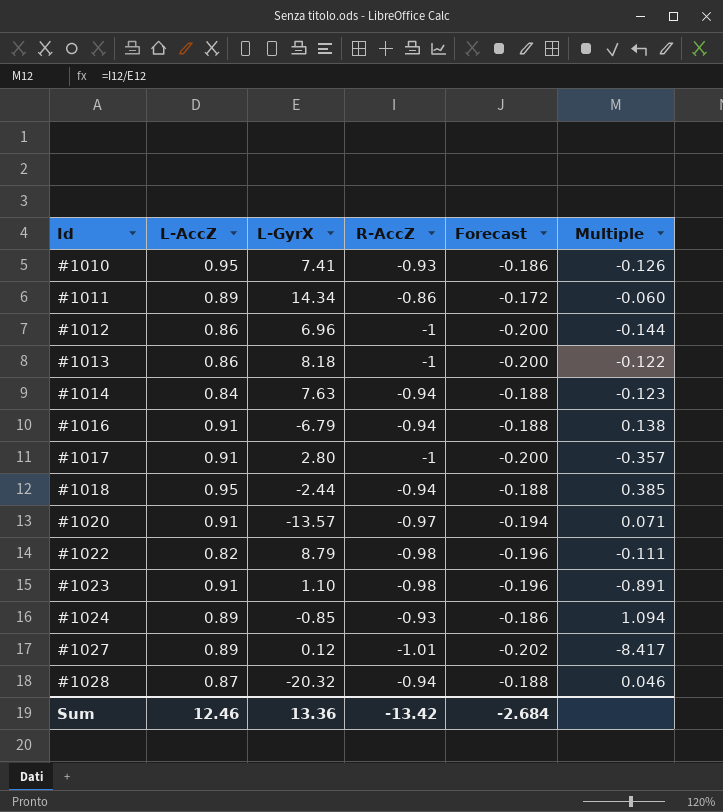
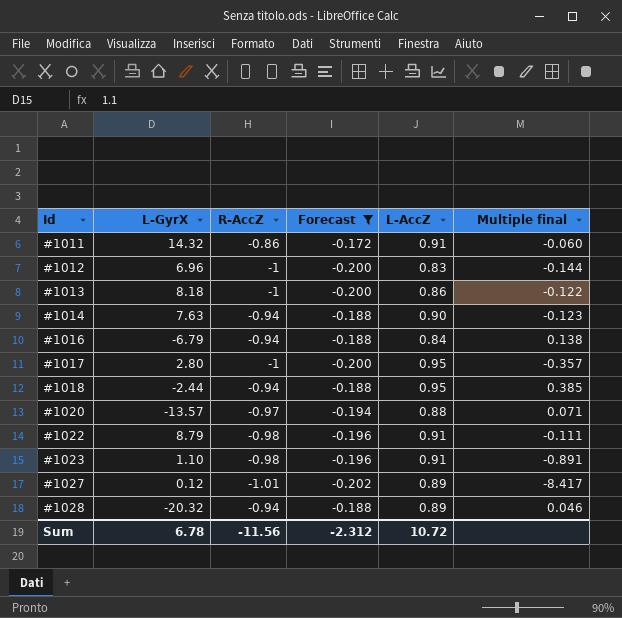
filter: none -> Forecast != -0.186
column L-AccZ | position: 2 -> 5
column name: Multiple -> Multiple final
#1011 | L-GyrX: 14.34 -> 14.32
#1011 | L-AccZ: 0.89 -> 0.91
#1012 | L-AccZ: 0.86 -> 0.83
#1014 | L-AccZ: 0.84 -> 0.90
#1016 | L-AccZ: 0.91 -> 0.84
#1017 | L-AccZ: 0.91 -> 0.95
#1020 | L-AccZ: 0.91 -> 0.88
#1022 | L-AccZ: 0.82 -> 0.91
#1028 | L-AccZ: 0.87 -> 0.89
Sum | L-GyrX: 13.36 -> 6.78
Sum | R-AccZ: -13.42 -> -11.56
Sum | Forecast: -2.684 -> -2.312
Sum | L-AccZ: 12.46 -> 10.72

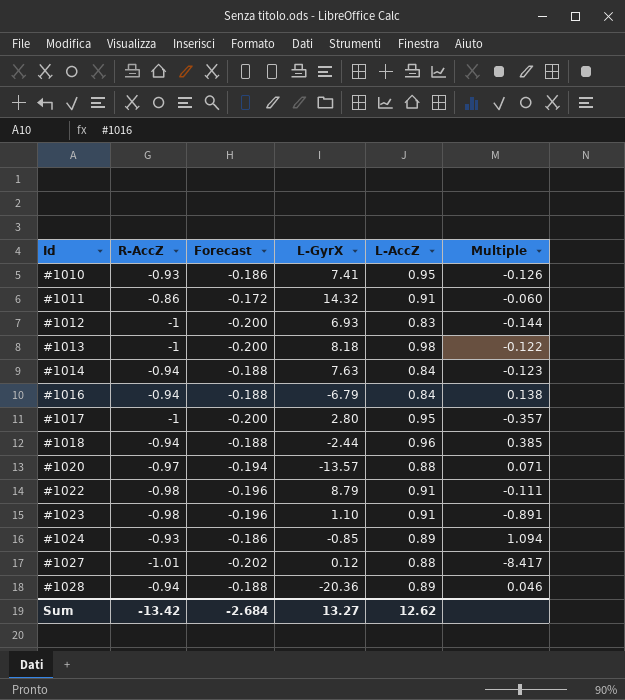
filter: Forecast != -0.186 -> none
column L-GyrX | position: 2 -> 4
column name: Multiple final -> Multiple
#1012 | L-GyrX: 6.96 -> 6.93
#1013 | L-AccZ: 0.86 -> 0.98
#1014 | L-AccZ: 0.90 -> 0.84
#1018 | L-AccZ: 0.95 -> 0.96
#1027 | L-AccZ: 0.89 -> 0.88
#1028 | L-GyrX: -20.32 -> -20.36
Sum | R-AccZ: -11.56 -> -13.42
Sum | Forecast: -2.312 -> -2.684
Sum | L-GyrX: 6.78 -> 13.27
Sum | L-AccZ: 10.72 -> 12.62

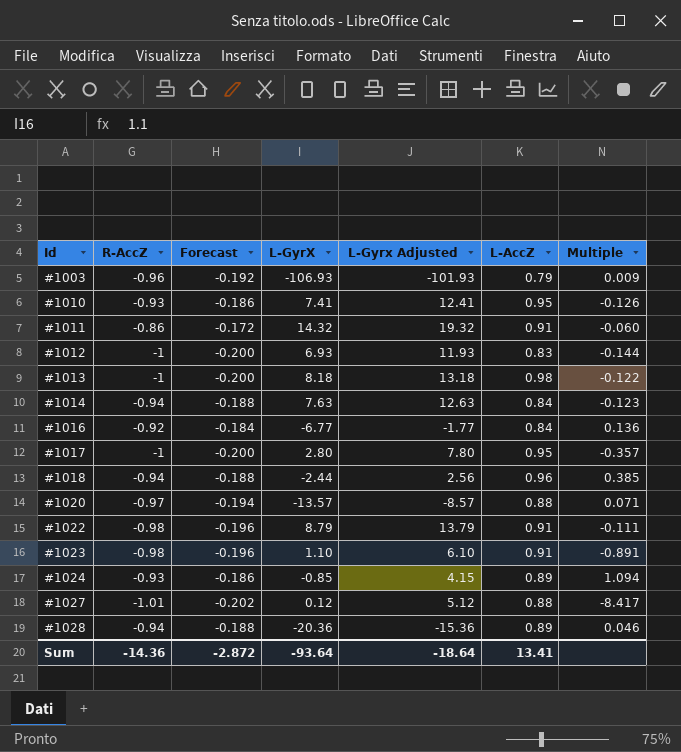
column L-Gyrx Adjusted | formula: none -> [L-GyrX] + 5
row #1003: none -> -0.96 | -0.192 | -106.93 | -101.93 | 0.79 | 0.009
#1016 | R-AccZ: -0.94 -> -0.92
#1016 | Forecast: -0.188 -> -0.184
#1016 | L-GyrX: -6.79 -> -6.77
#1016 | Multiple: 0.138 -> 0.136
Sum | R-AccZ: -13.42 -> -14.36
Sum | Forecast: -2.684 -> -2.872
Sum | L-GyrX: 13.27 -> -93.64
Sum | L-AccZ: 12.62 -> 13.41

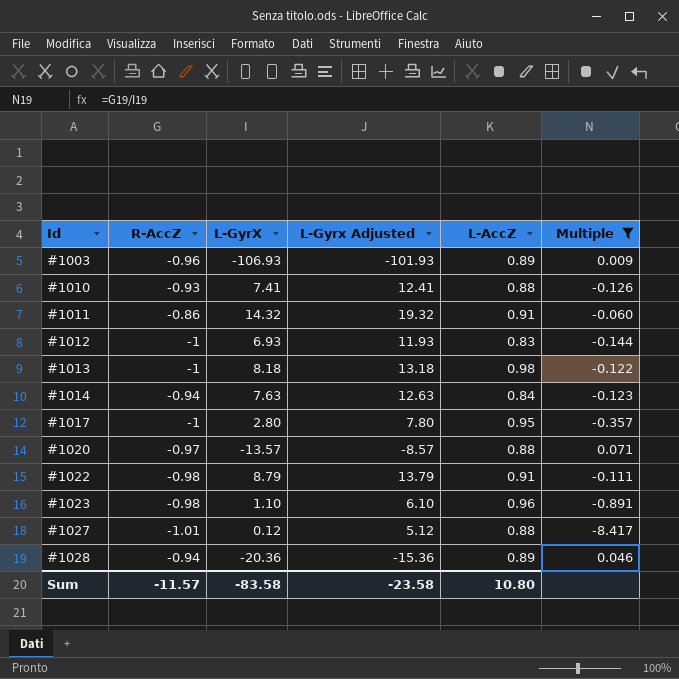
filter: none -> Multiple <= 0.071
column Forecast | formula: [R-AccZ] * 0.2 -> none
#1003 | L-AccZ: 0.79 -> 0.89
#1010 | L-AccZ: 0.95 -> 0.88
#1023 | L-AccZ: 0.91 -> 0.96
Sum | R-AccZ: -14.36 -> -11.57
Sum | L-GyrX: -93.64 -> -83.58
Sum | L-Gyrx Adjusted: -18.64 -> -23.58
Sum | L-AccZ: 13.41 -> 10.80

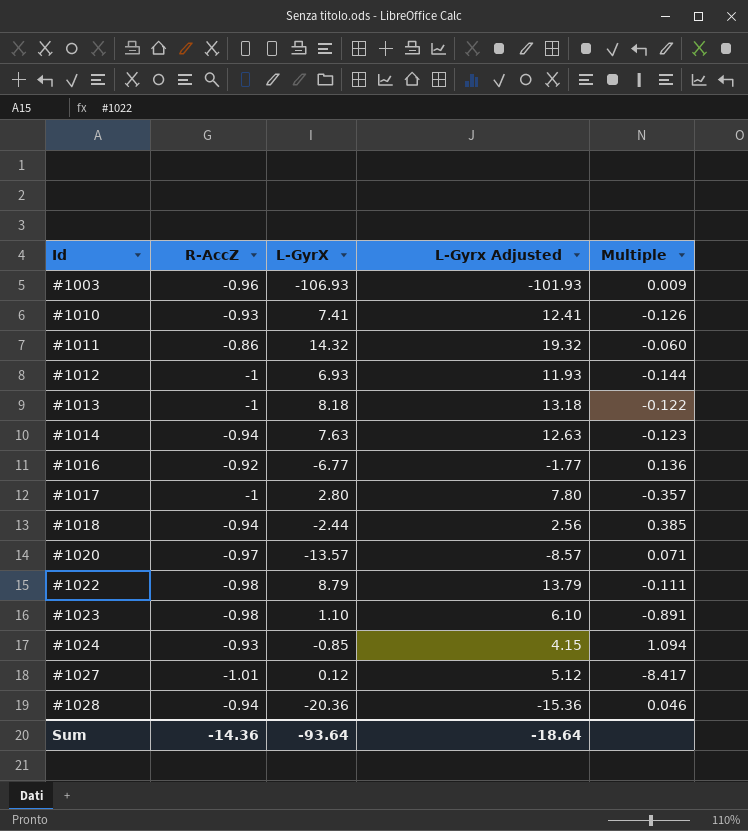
filter: Multiple <= 0.071 -> none
column L-AccZ | position: 5 -> none
Sum | R-AccZ: -11.57 -> -14.36
Sum | L-GyrX: -83.58 -> -93.64
Sum | L-Gyrx Adjusted: -23.58 -> -18.64

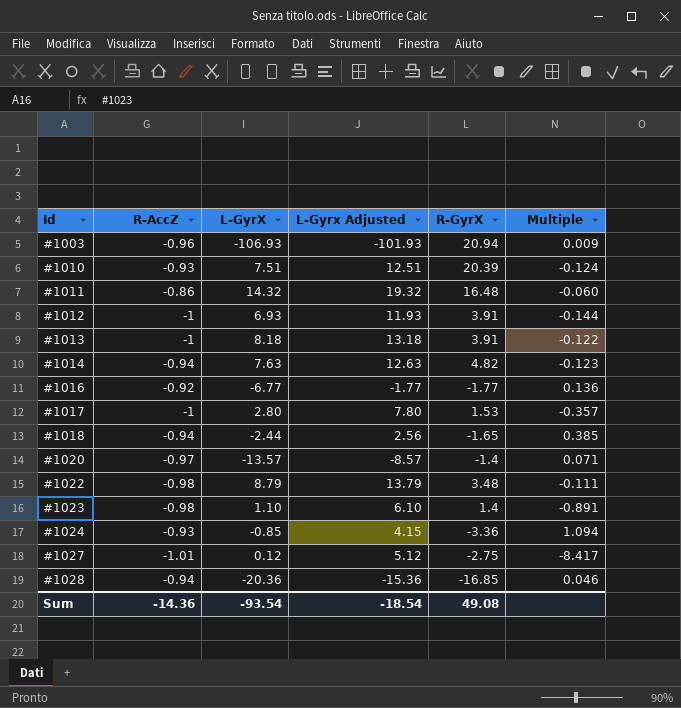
column R-GyrX | position: none -> 5
#1010 | L-GyrX: 7.41 -> 7.51
#1010 | L-Gyrx Adjusted: 12.41 -> 12.51
#1010 | Multiple: -0.126 -> -0.124
Sum | L-GyrX: -93.64 -> -93.54
Sum | L-Gyrx Adjusted: -18.64 -> -18.54

